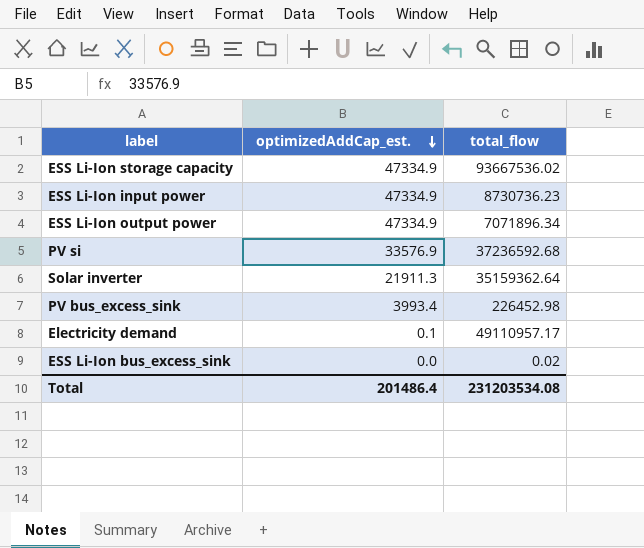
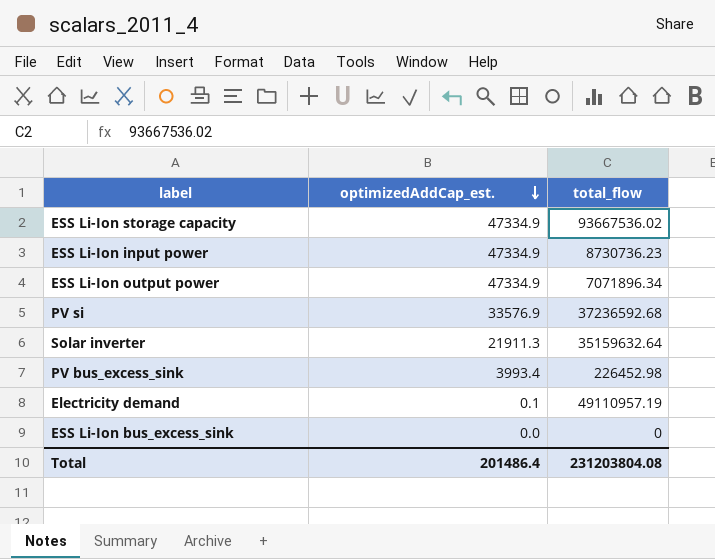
Solar inverter | total_flow: 35159362.64 -> 35159632.64
Electricity demand | total_flow: 49110957.17 -> 49110957.19
ESS Li-Ion bus_excess_sink | total_flow: 0.02 -> 0
Total | total_flow: 231203534.08 -> 231203804.08

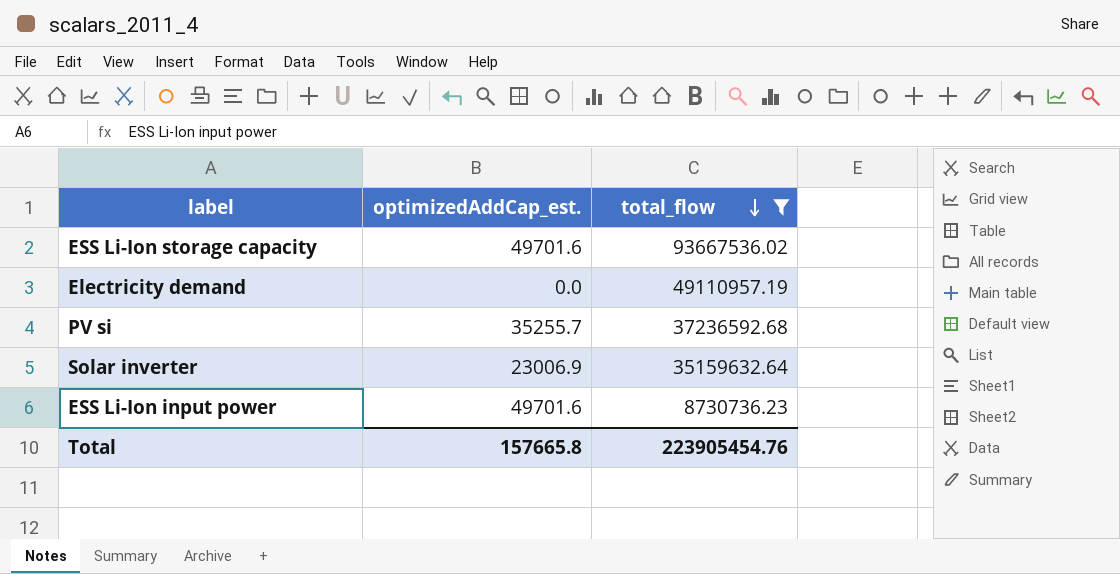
filter: none -> total_flow >= 8730736.23
row order: optimizedAddCap_est. descending -> total_flow descending
ESS Li-Ion storage capacity | optimizedAddCap_est.: 47334.9 -> 49701.6
Electricity demand | optimizedAddCap_est.: 0.1 -> 0.0
PV si | optimizedAddCap_est.: 33576.9 -> 35255.7
Solar inverter | optimizedAddCap_est.: 21911.3 -> 23006.9
ESS Li-Ion input power | optimizedAddCap_est.: 47334.9 -> 49701.6
Total | optimizedAddCap_est.: 201486.4 -> 157665.8
Total | total_flow: 231203804.08 -> 223905454.76

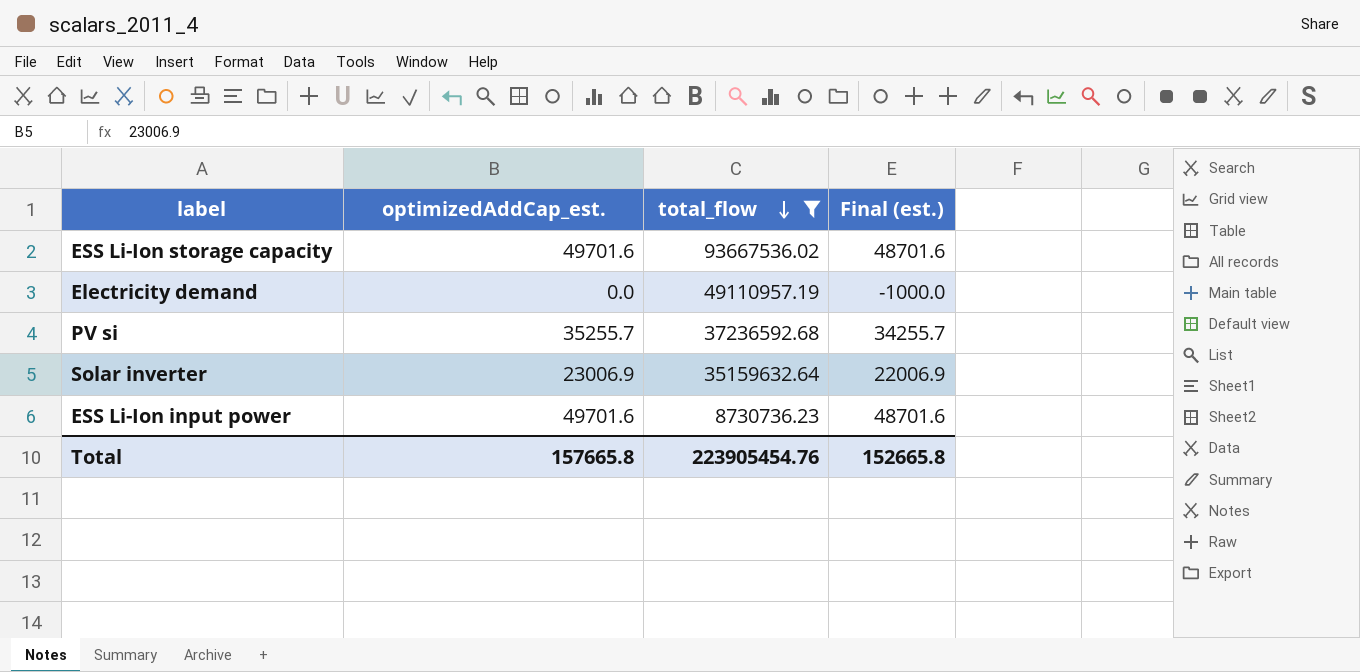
column Final (est.) | formula: none -> [optimizedAddCap_est.] - 1000

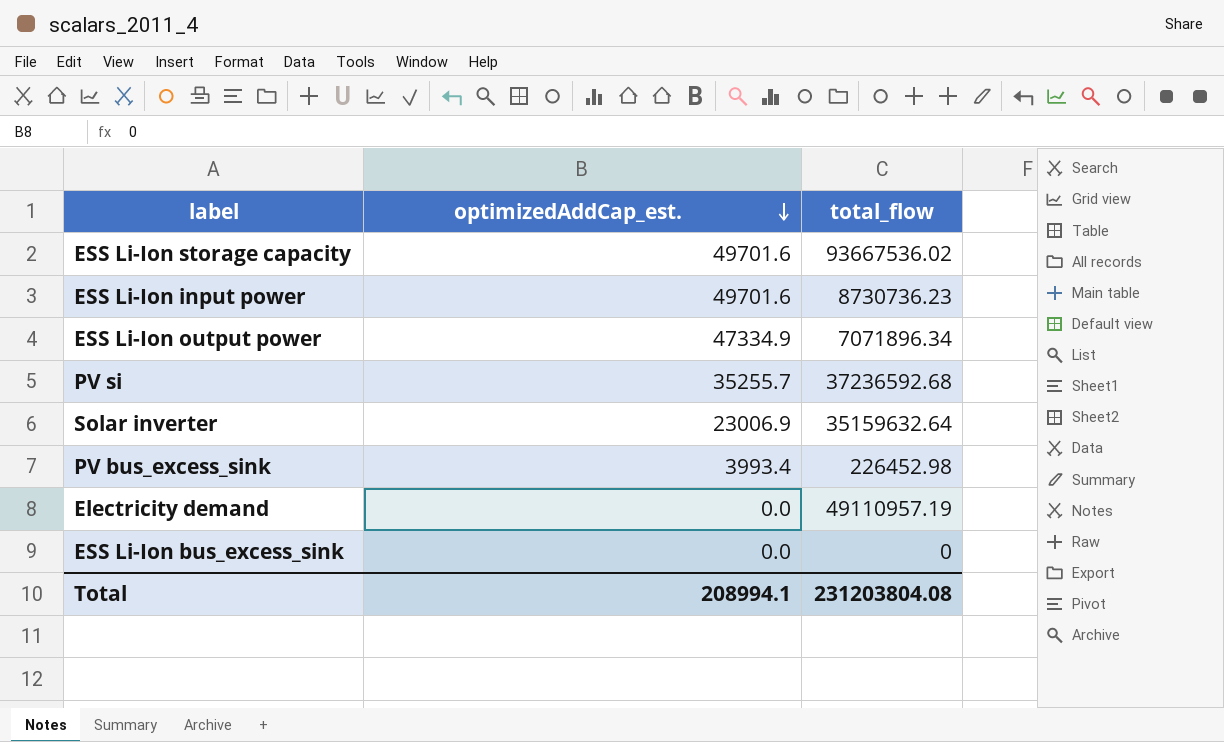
filter: total_flow >= 8730736.23 -> none
row order: total_flow descending -> optimizedAddCap_est. descending
column Final (est.) | formula: [optimizedAddCap_est.] - 1000 -> none
Total | optimizedAddCap_est.: 157665.8 -> 208994.1
Total | total_flow: 223905454.76 -> 231203804.08

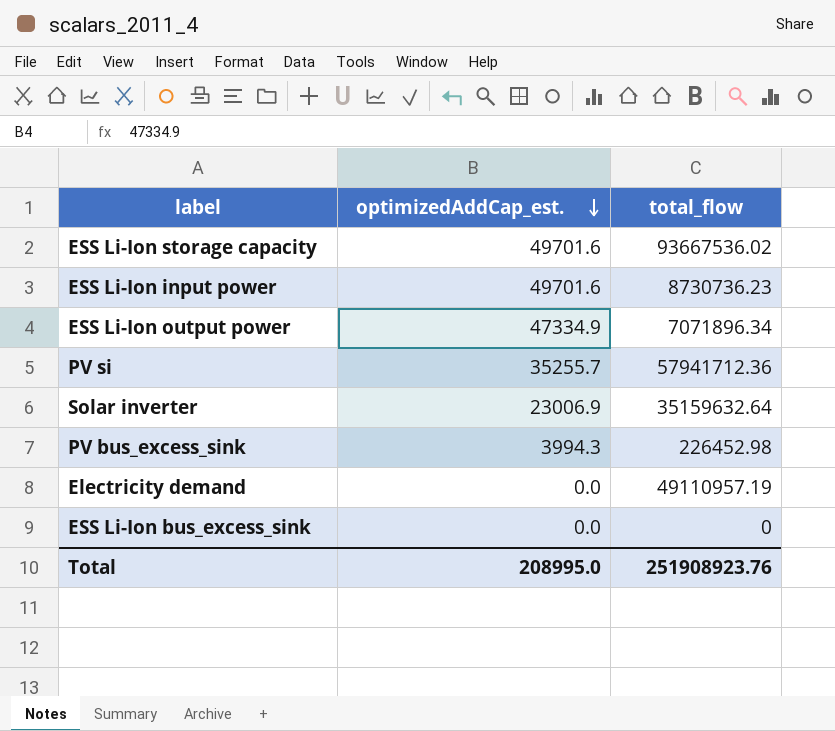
PV si | total_flow: 37236592.68 -> 57941712.36
PV bus_excess_sink | optimizedAddCap_est.: 3993.4 -> 3994.3
Total | optimizedAddCap_est.: 208994.1 -> 208995.0
Total | total_flow: 231203804.08 -> 251908923.76

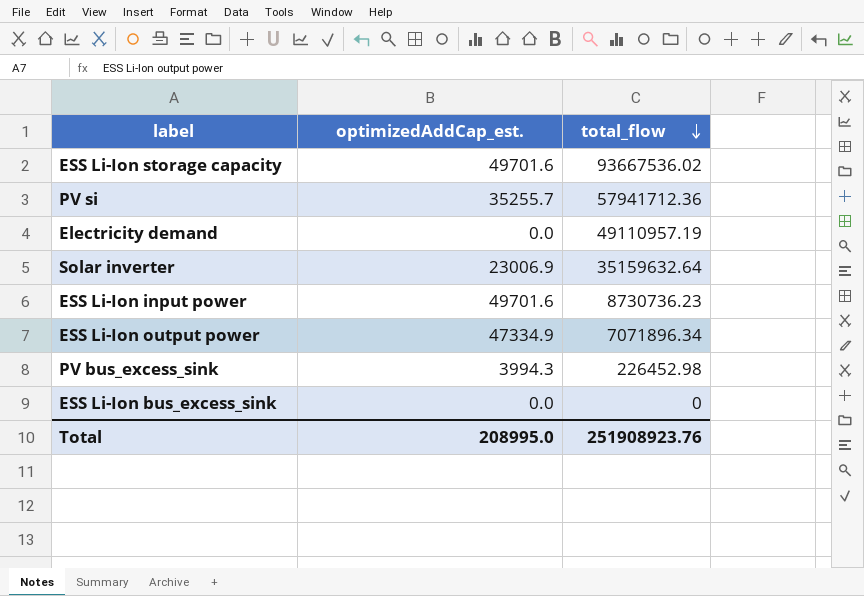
row order: optimizedAddCap_est. descending -> total_flow descending

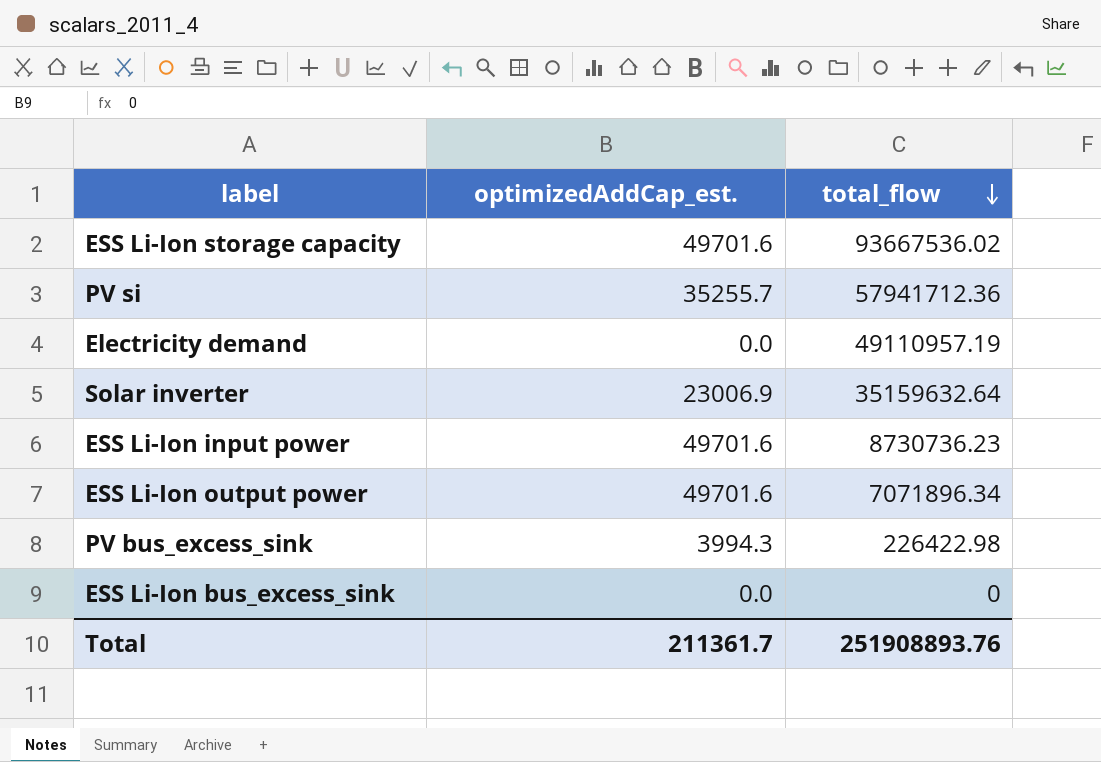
ESS Li-Ion output power | optimizedAddCap_est.: 47334.9 -> 49701.6
PV bus_excess_sink | total_flow: 226452.98 -> 226422.98
Total | optimizedAddCap_est.: 208995.0 -> 211361.7
Total | total_flow: 251908923.76 -> 251908893.76

